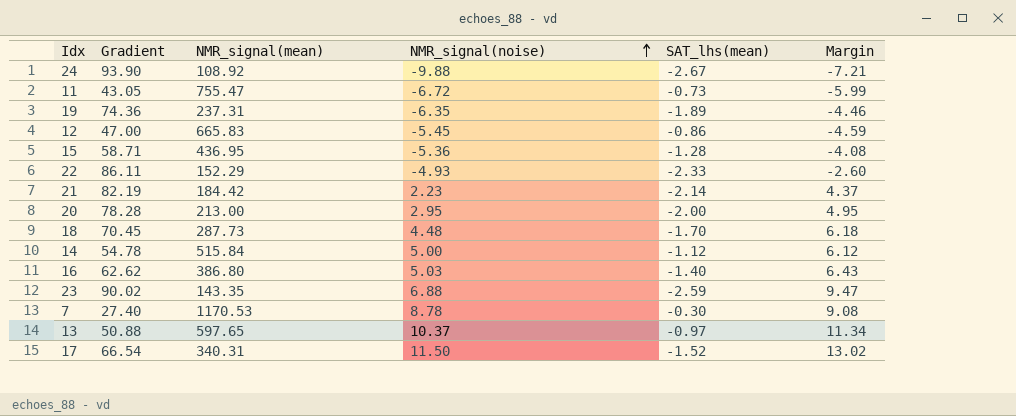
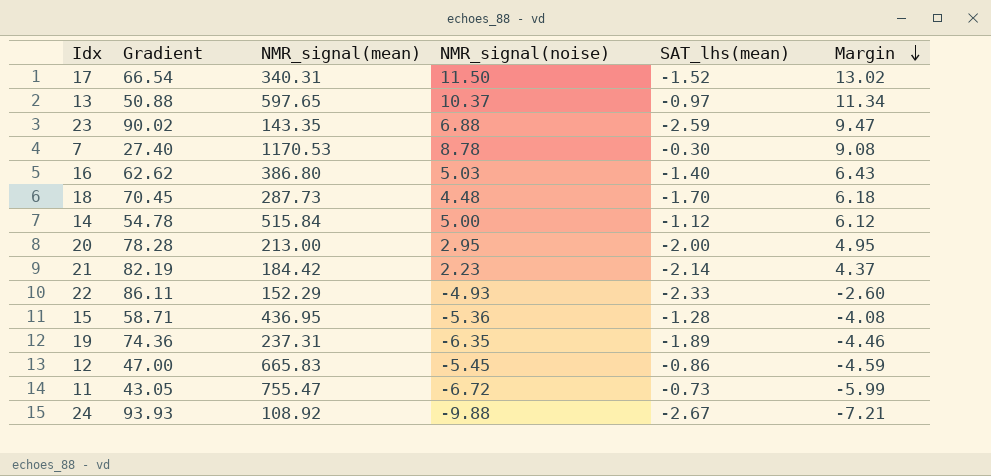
row order: NMR_signal(noise) ascending -> Margin descending
24 | Gradient: 93.90 -> 93.93

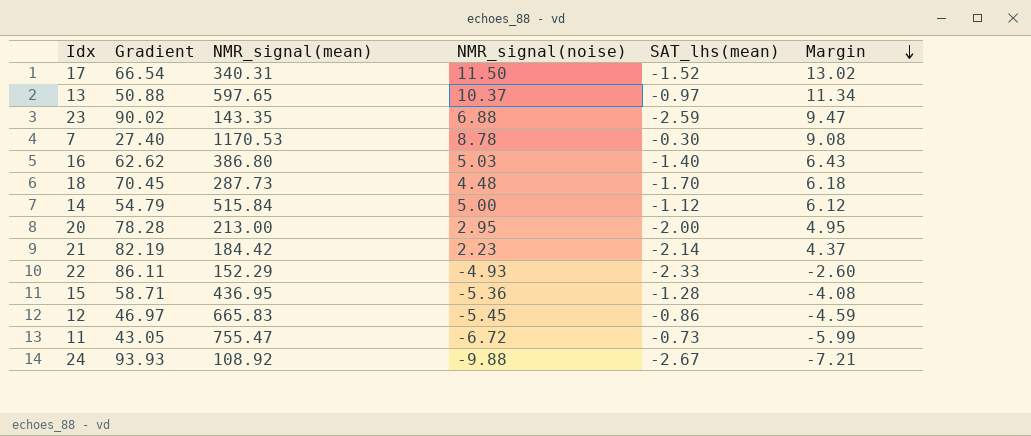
row 19: 74.36 | 237.31 | -6.35 | -1.89 | -4.46 -> none
14 | Gradient: 54.78 -> 54.79
12 | Gradient: 47.00 -> 46.97

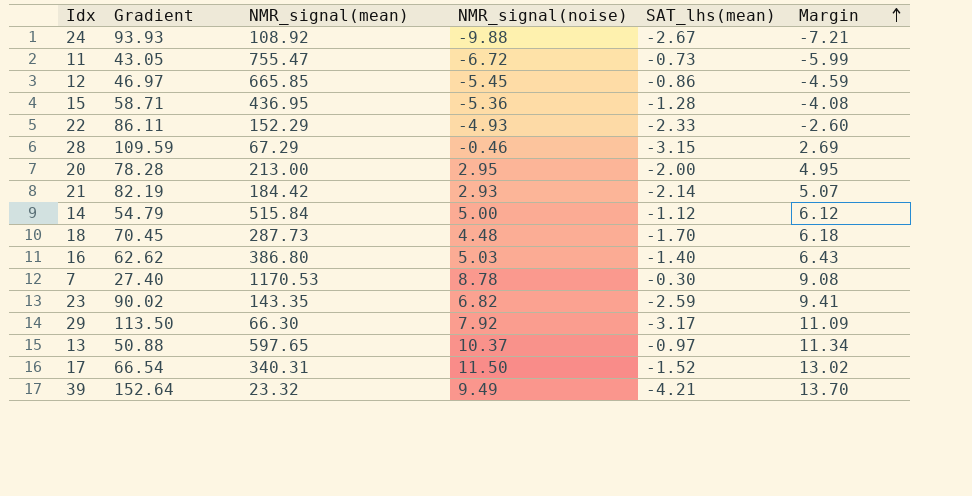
row order: Margin descending -> Margin ascending
12 | NMR_signal(mean): 665.83 -> 665.85
row 28: none -> 109.59 | 67.29 | -0.46 | -3.15 | 2.69
21 | NMR_signal(noise): 2.23 -> 2.93
21 | Margin: 4.37 -> 5.07
23 | NMR_signal(noise): 6.88 -> 6.82
23 | Margin: 9.47 -> 9.41
row 29: none -> 113.50 | 66.30 | 7.92 | -3.17 | 11.09
row 39: none -> 152.64 | 23.32 | 9.49 | -4.21 | 13.70

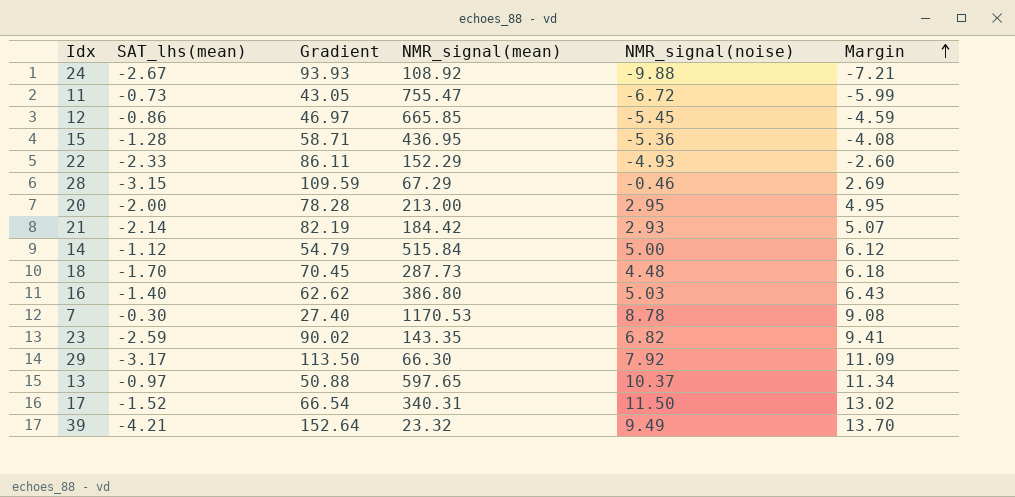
column SAT_lhs(mean) | position: 5 -> 2

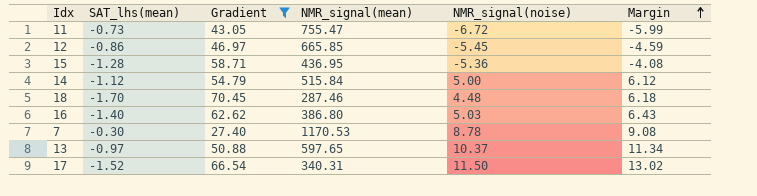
filter: none -> Gradient <= 70.45
18 | NMR_signal(mean): 287.73 -> 287.46

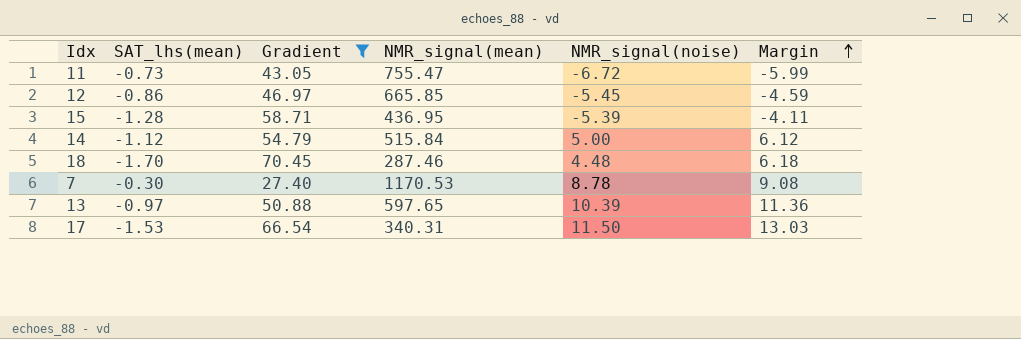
row 16: -1.40 | 62.62 | 386.80 | 5.03 | 6.43 -> none
15 | NMR_signal(noise): -5.36 -> -5.39
15 | Margin: -4.08 -> -4.11
13 | NMR_signal(noise): 10.37 -> 10.39
13 | Margin: 11.34 -> 11.36
17 | SAT_lhs(mean): -1.52 -> -1.53
17 | Margin: 13.02 -> 13.03

